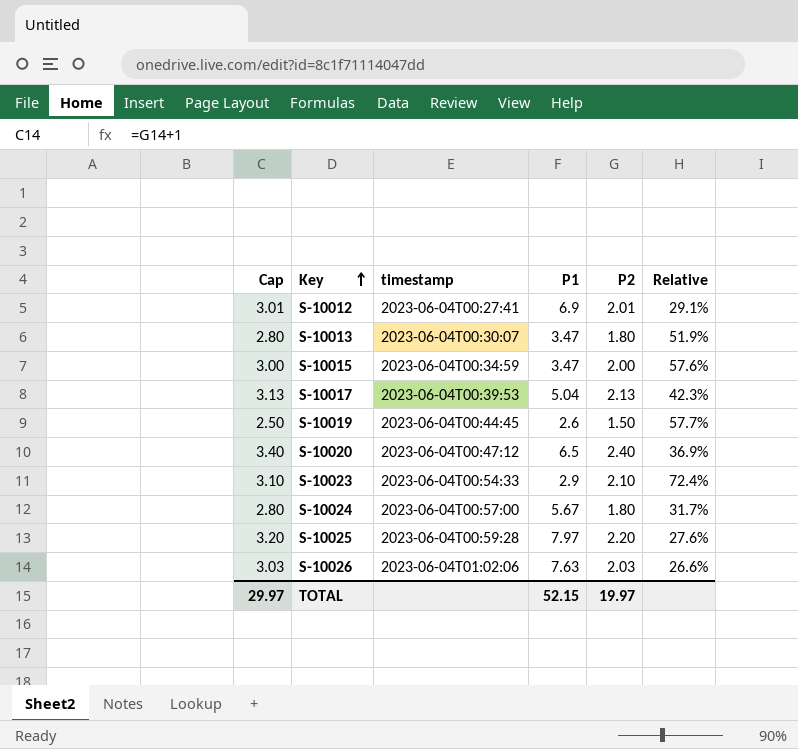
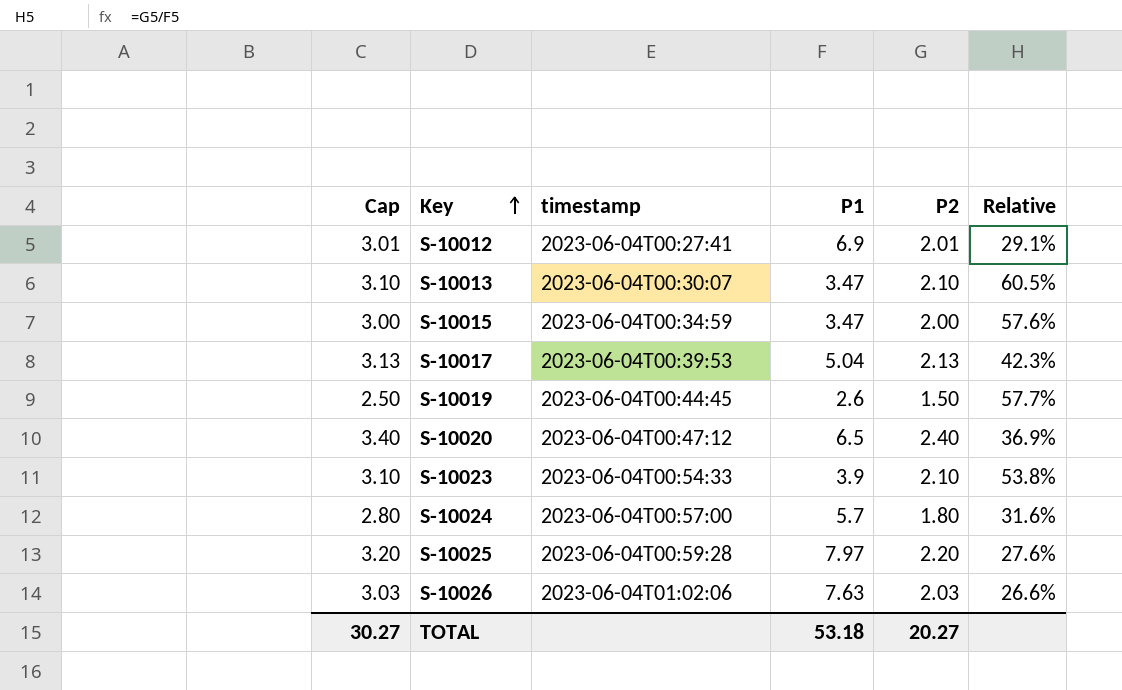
S-10013 | Cap: 2.80 -> 3.10
S-10013 | P2: 1.80 -> 2.10
S-10013 | Relative: 51.9% -> 60.5%
S-10023 | P1: 2.9 -> 3.9
S-10023 | Relative: 72.4% -> 53.8%
S-10024 | P1: 5.67 -> 5.7
S-10024 | Relative: 31.7% -> 31.6%
TOTAL | Cap: 29.97 -> 30.27
TOTAL | P1: 52.15 -> 53.18
TOTAL | P2: 19.97 -> 20.27

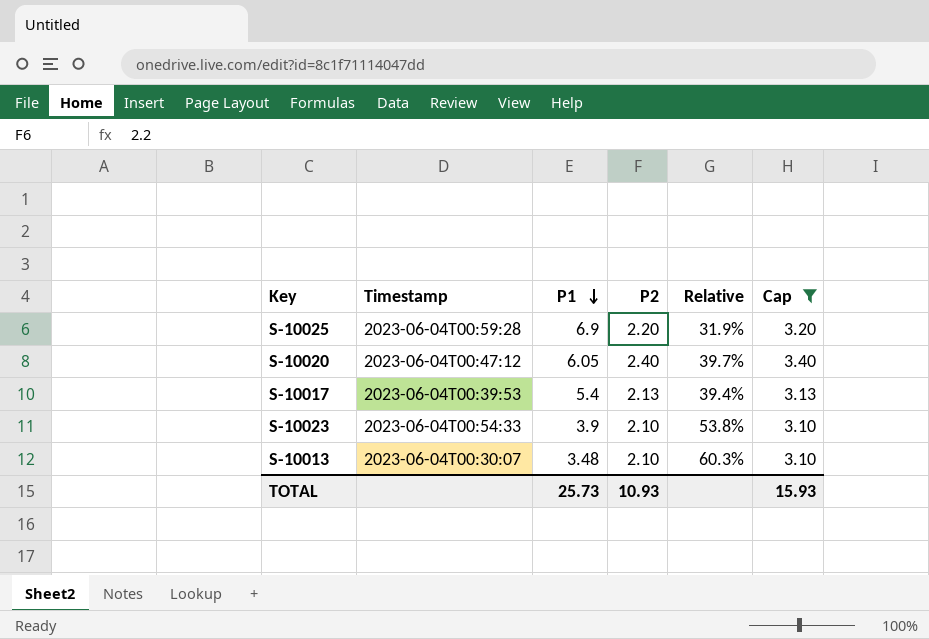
filter: none -> Cap >= 3.10
row order: Key ascending -> P1 descending
column name: timestamp -> Timestamp
column Cap | position: 1 -> 6
S-10025 | P1: 7.97 -> 6.9
S-10025 | Relative: 27.6% -> 31.9%
S-10020 | P1: 6.5 -> 6.05
S-10020 | Relative: 36.9% -> 39.7%
S-10017 | P1: 5.04 -> 5.4
S-10017 | Relative: 42.3% -> 39.4%
S-10013 | P1: 3.47 -> 3.48
S-10013 | Relative: 60.5% -> 60.3%
TOTAL | P1: 53.18 -> 25.73
TOTAL | P2: 20.27 -> 10.93
TOTAL | Cap: 30.27 -> 15.93

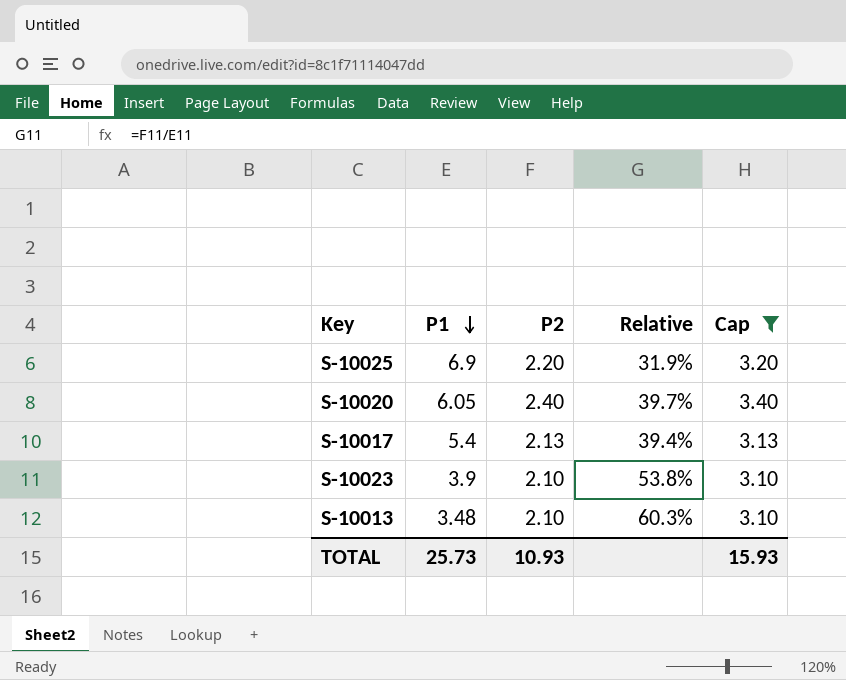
column Timestamp | position: 2 -> none

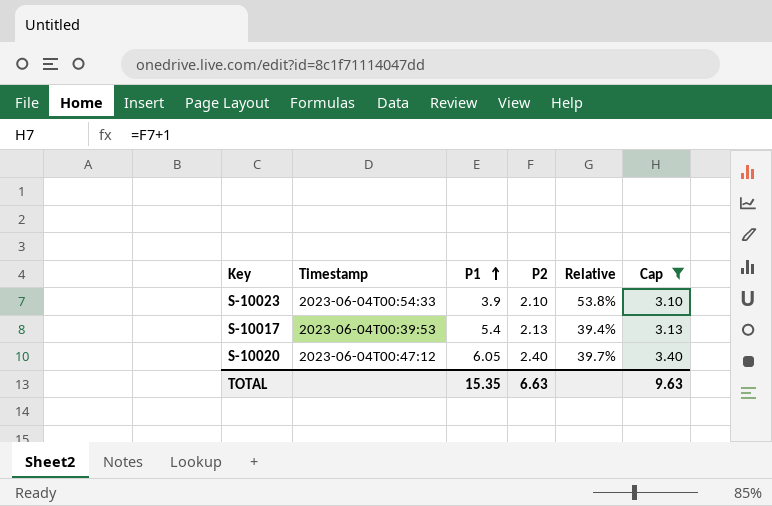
row order: P1 descending -> P1 ascending
column Timestamp | position: none -> 2
row S-10025: 6.9 | 2.20 | 31.9% | 3.20 -> none
row S-10013: 3.48 | 2.10 | 60.3% | 3.10 -> none
TOTAL | P1: 25.73 -> 15.35
TOTAL | P2: 10.93 -> 6.63
TOTAL | Cap: 15.93 -> 9.63

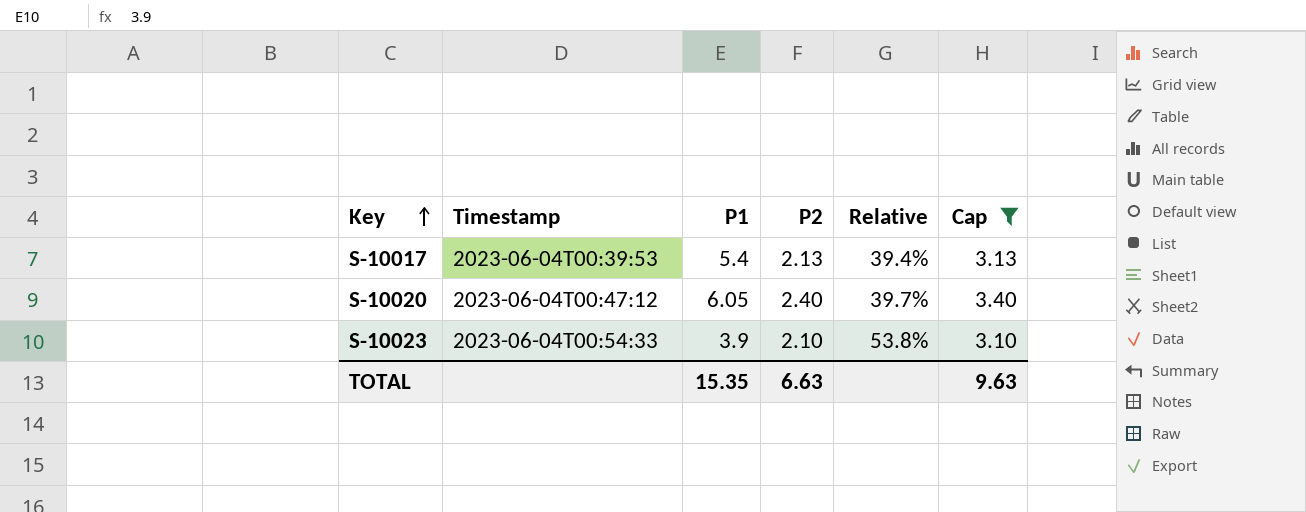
row order: P1 ascending -> Key ascending

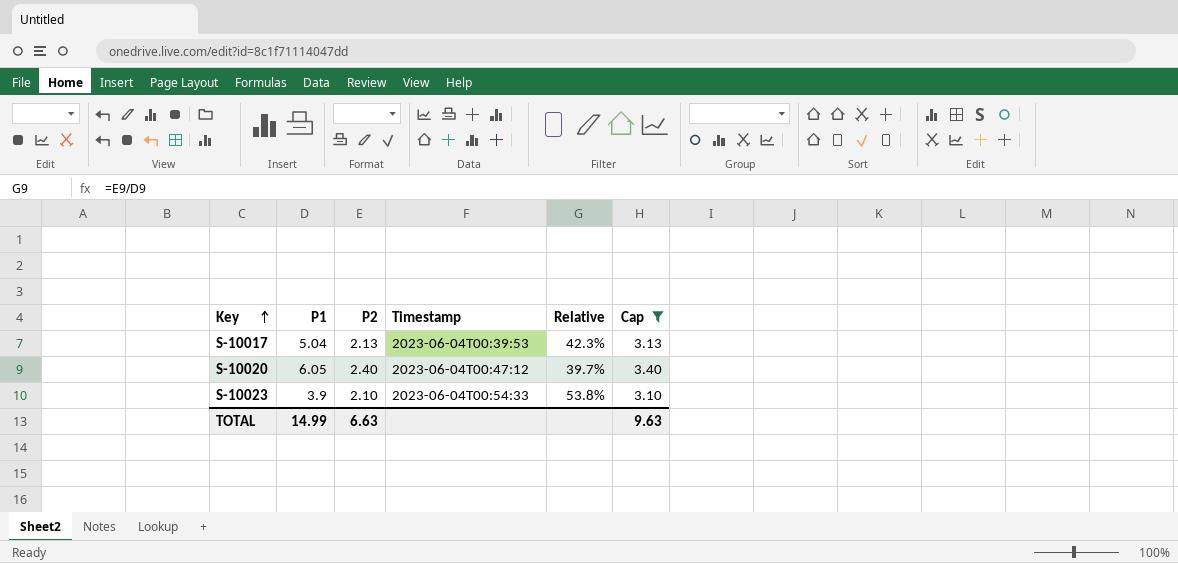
column Timestamp | position: 2 -> 4
S-10017 | P1: 5.4 -> 5.04
S-10017 | Relative: 39.4% -> 42.3%
TOTAL | P1: 15.35 -> 14.99

